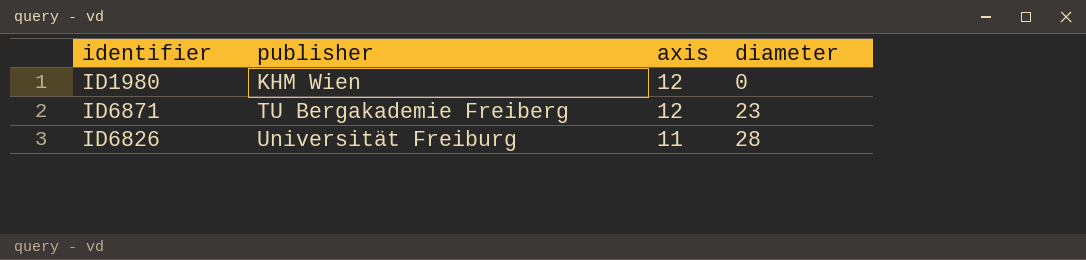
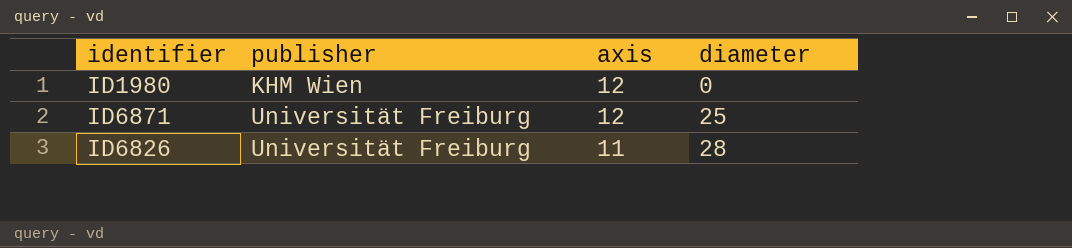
ID6871 | publisher: TU Bergakademie Freiberg -> Universität Freiburg
ID6871 | diameter: 23 -> 25

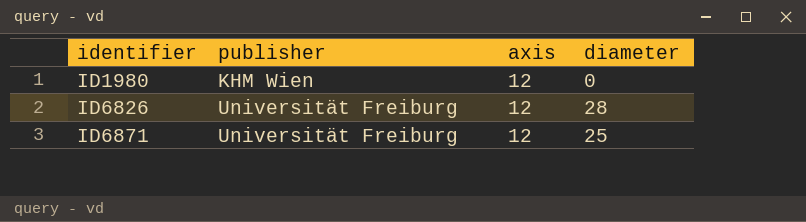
row order: publisher ascending -> identifier ascending
ID6826 | axis: 11 -> 12

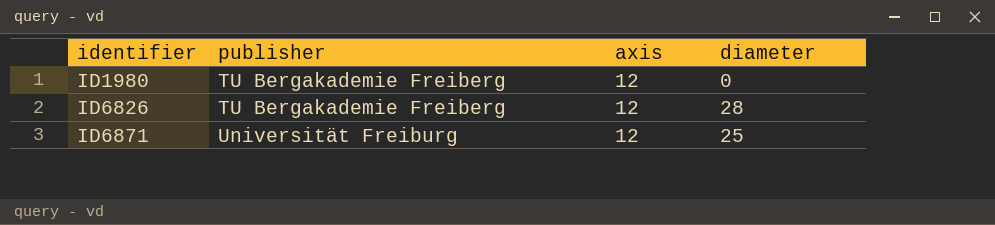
ID1980 | publisher: KHM Wien -> TU Bergakademie Freiberg
ID6826 | publisher: Universität Freiburg -> TU Bergakademie Freiberg

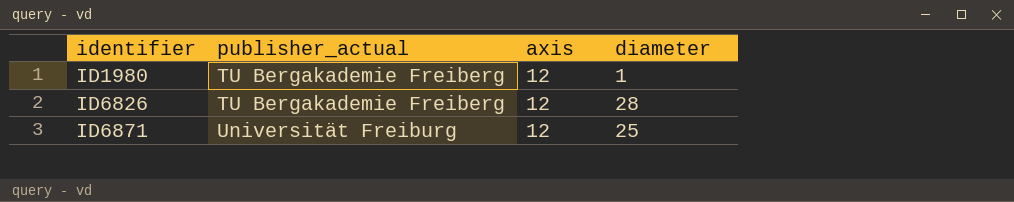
column name: publisher -> publisher_actual
ID1980 | diameter: 0 -> 1

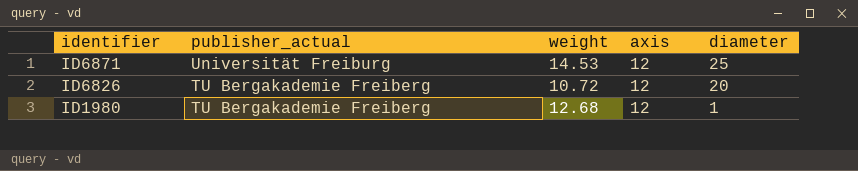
row order: identifier ascending -> identifier descending
column weight | position: none -> 3
ID6826 | diameter: 28 -> 20

